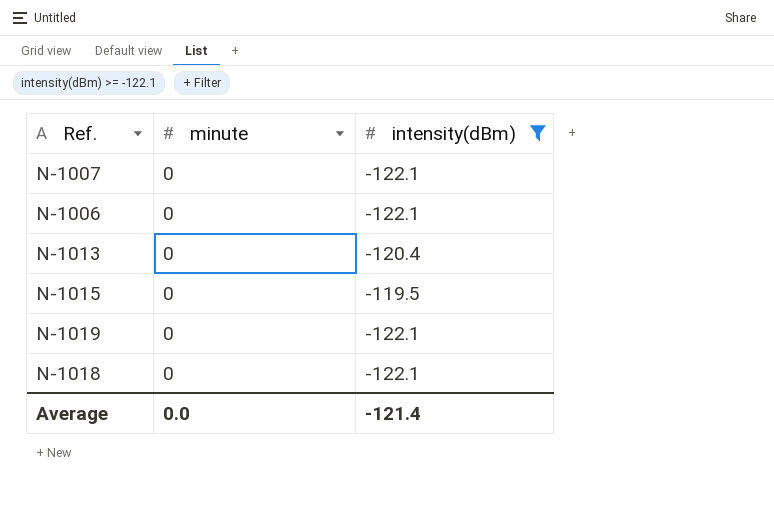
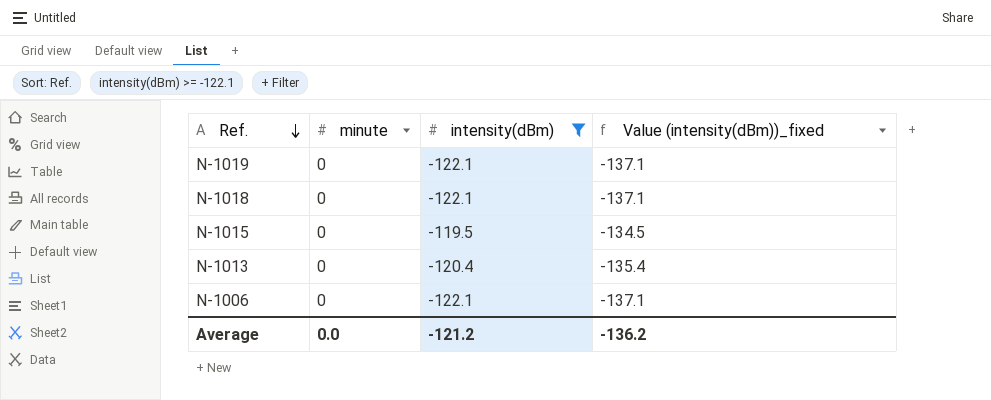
row order: none -> Ref. descending
column Value (intensity(dBm))_fixed | formula: none -> [intensity(dBm)] - 15
row N-1007: 0 | -122.1 -> none
Average | intensity(dBm): -121.4 -> -121.2

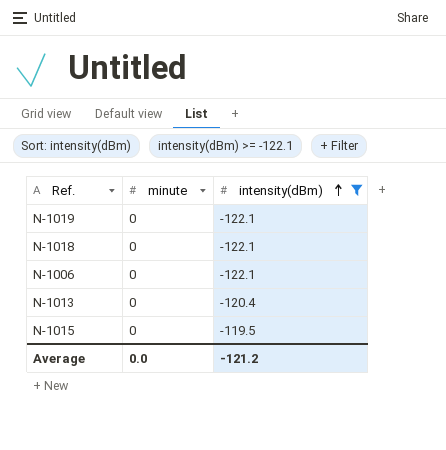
row order: Ref. descending -> intensity(dBm) ascending
column Value (intensity(dBm))_fixed | formula: [intensity(dBm)] - 15 -> none

